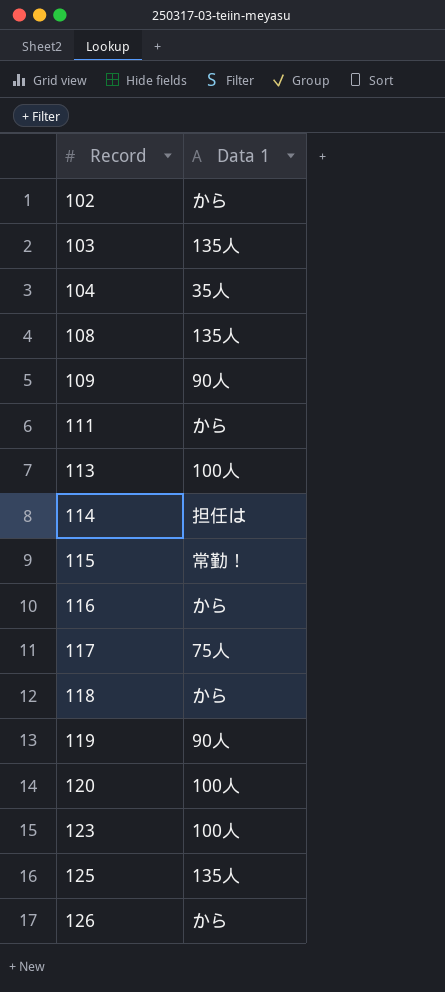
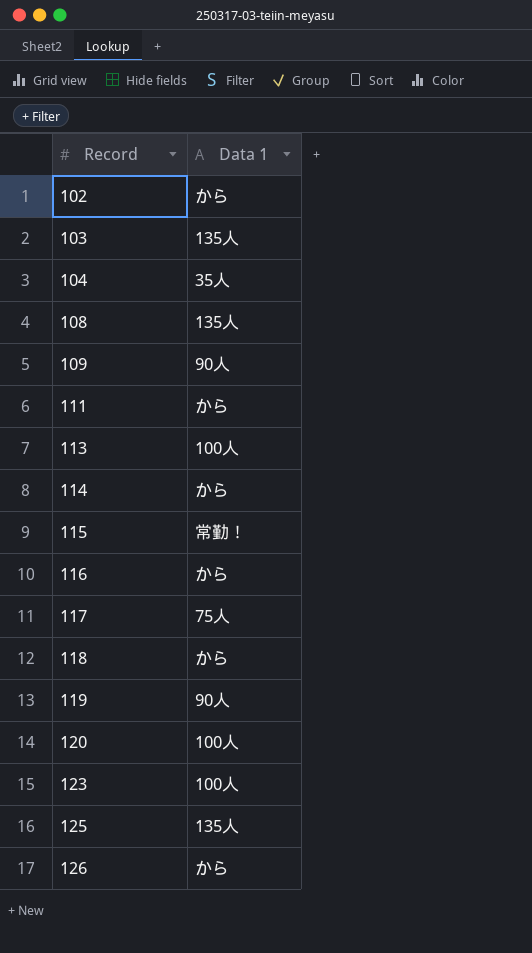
114 | Data 1: 担任は -> から

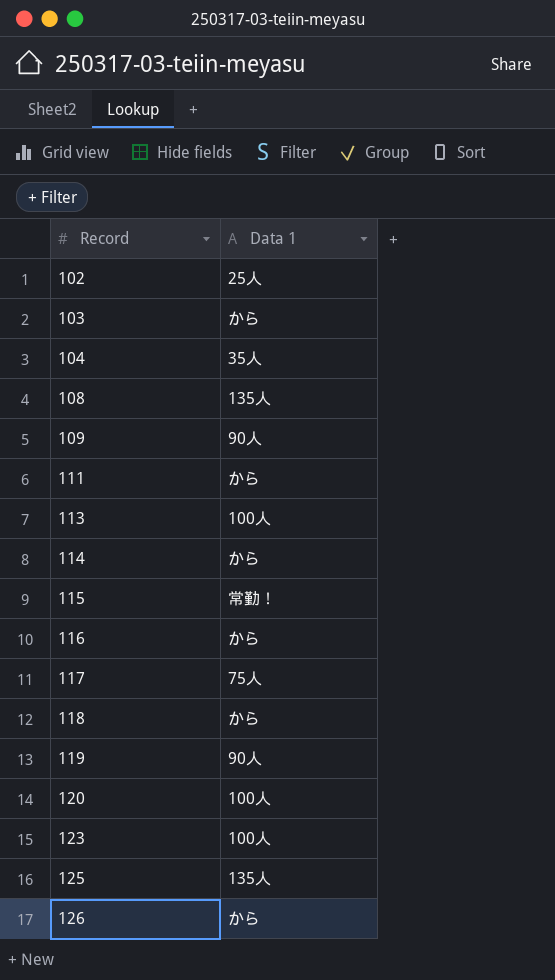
102 | Data 1: から -> 25人
103 | Data 1: 135人 -> から

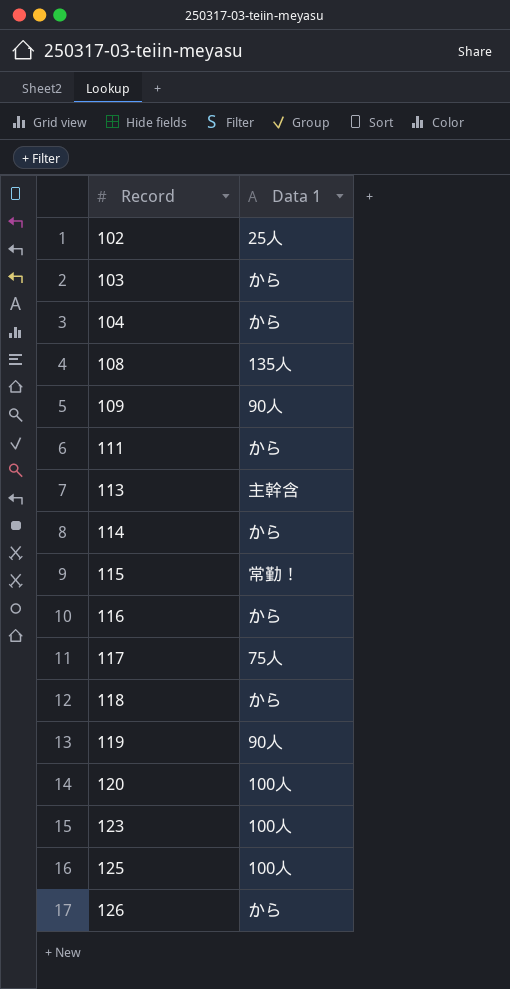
104 | Data 1: 35人 -> から
113 | Data 1: 100人 -> 主幹含
125 | Data 1: 135人 -> 100人

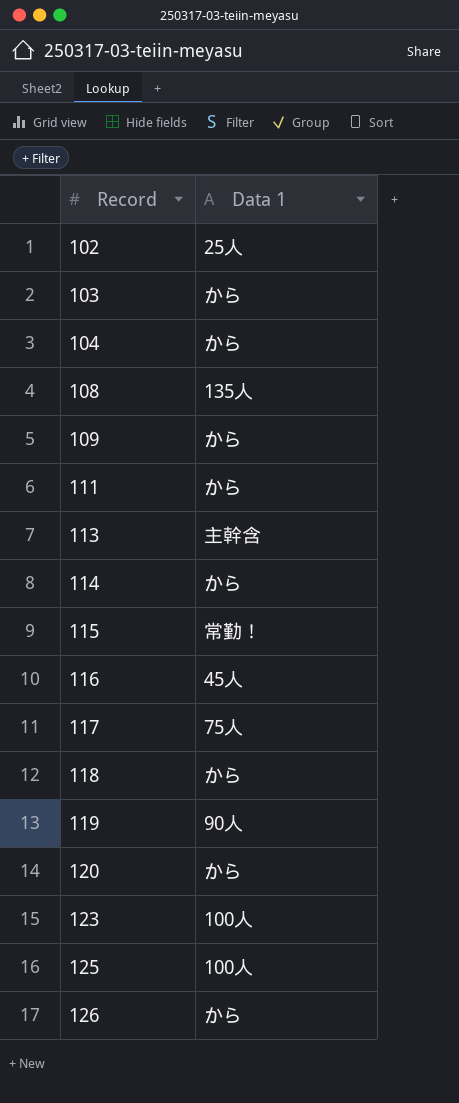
109 | Data 1: 90人 -> から
116 | Data 1: から -> 45人
120 | Data 1: 100人 -> から

